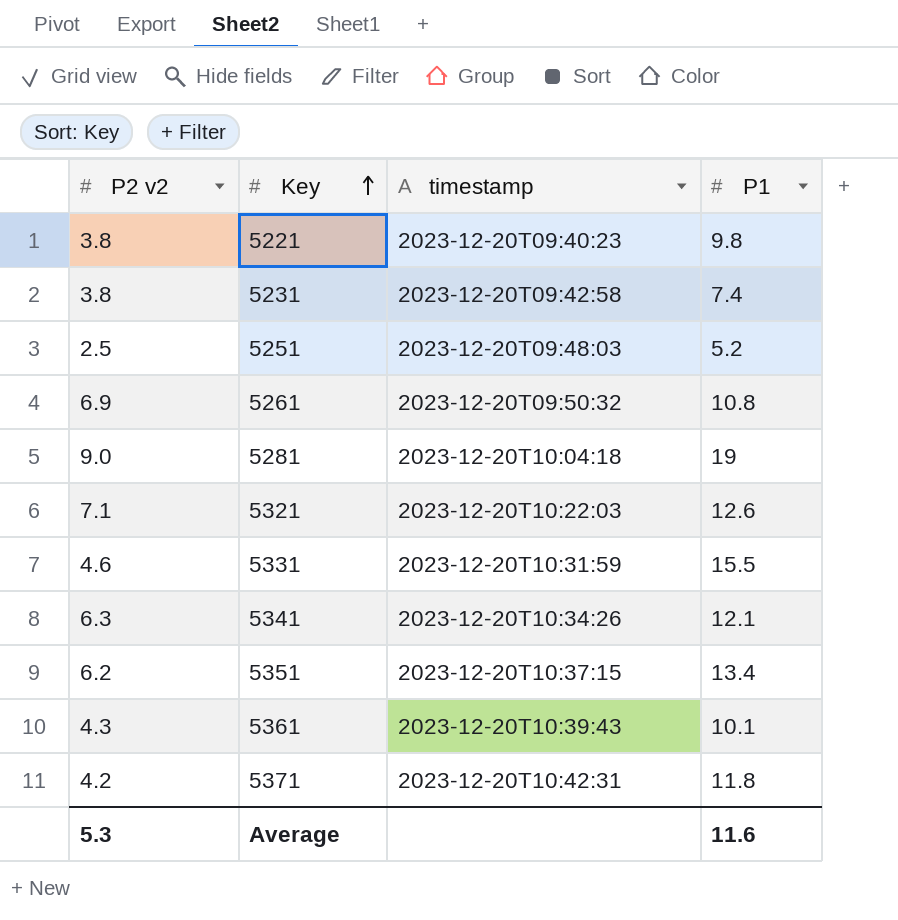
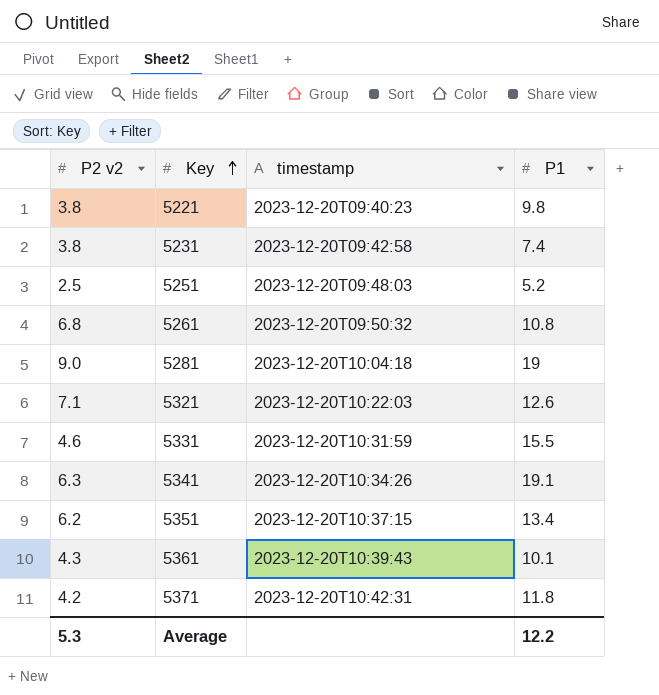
5261 | P2 v2: 6.9 -> 6.8
5341 | P1: 12.1 -> 19.1
Average | P1: 11.6 -> 12.2

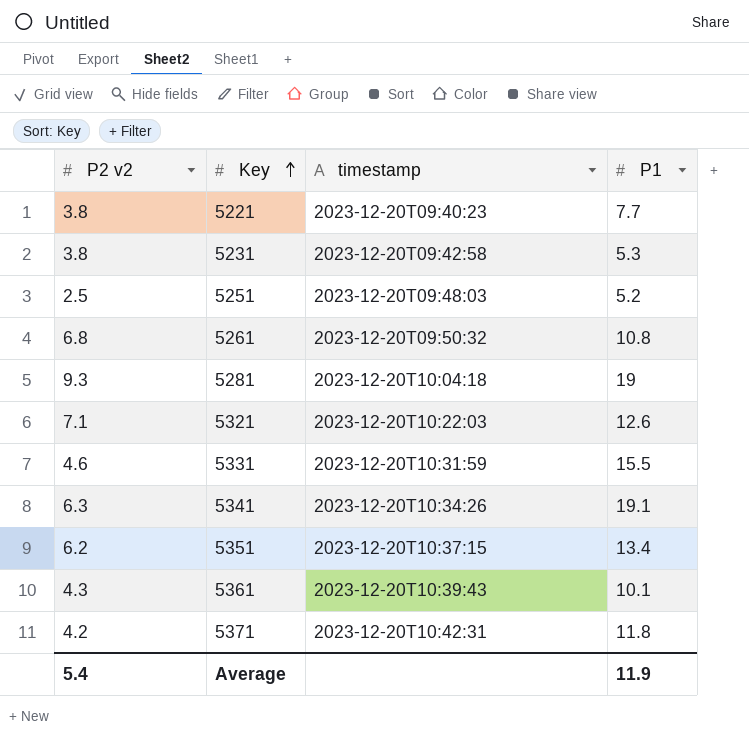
5221 | P1: 9.8 -> 7.7
5231 | P1: 7.4 -> 5.3
5281 | P2 v2: 9.0 -> 9.3
Average | P2 v2: 5.3 -> 5.4
Average | P1: 12.2 -> 11.9

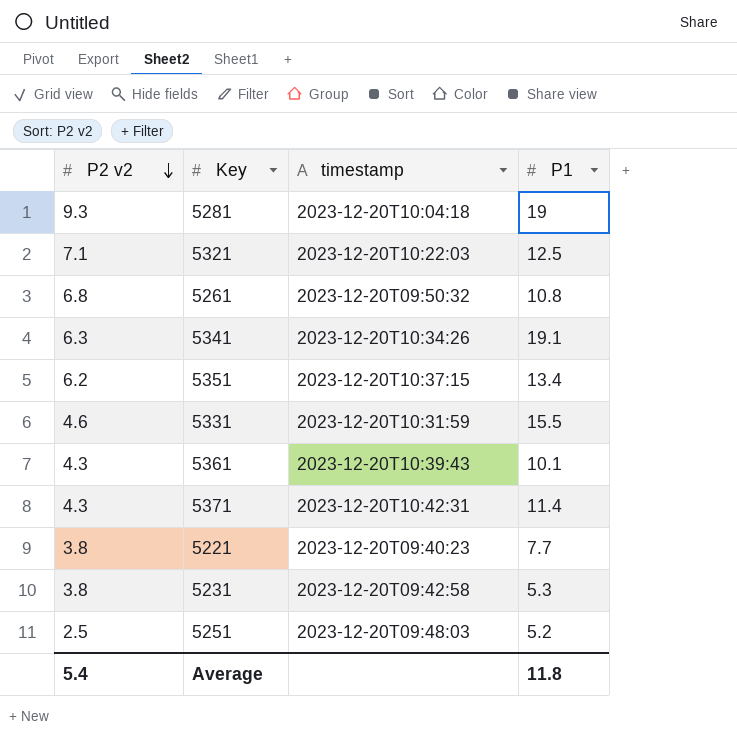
row order: Key ascending -> P2 v2 descending
5321 | P1: 12.6 -> 12.5
5371 | P2 v2: 4.2 -> 4.3
5371 | P1: 11.8 -> 11.4
Average | P1: 11.9 -> 11.8

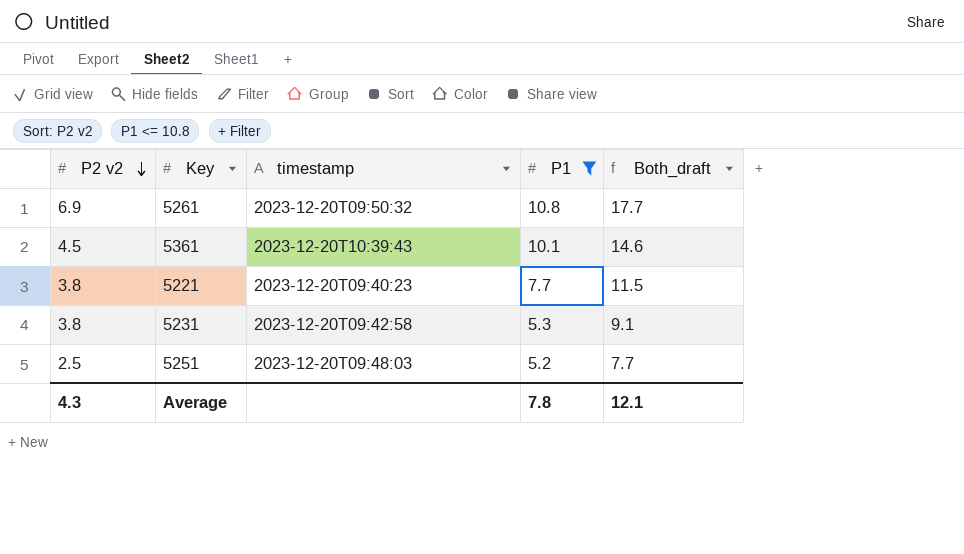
filter: none -> P1 <= 10.8
column Both_draft | formula: none -> [P2 v2] + [P1]
5261 | P2 v2: 6.8 -> 6.9
5361 | P2 v2: 4.3 -> 4.5
Average | P2 v2: 5.4 -> 4.3
Average | P1: 11.8 -> 7.8

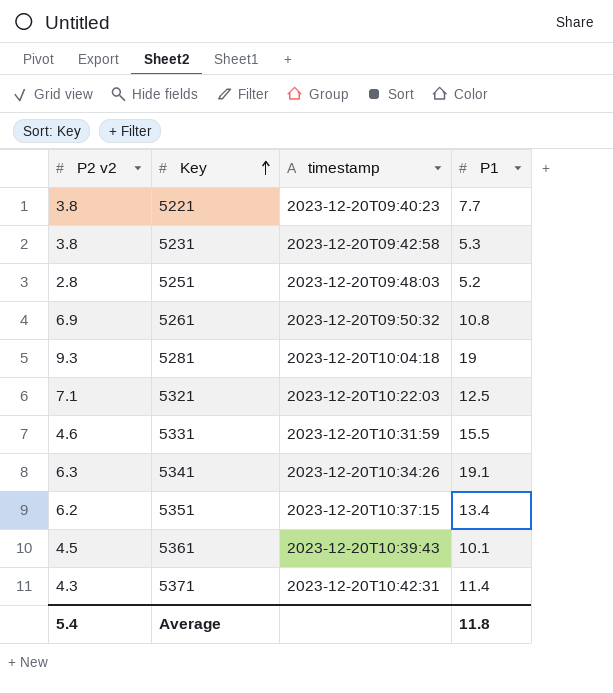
filter: P1 <= 10.8 -> none
row order: P2 v2 descending -> Key ascending
column Both_draft | formula: [P2 v2] + [P1] -> none
5251 | P2 v2: 2.5 -> 2.8
Average | P2 v2: 4.3 -> 5.4
Average | P1: 7.8 -> 11.8

